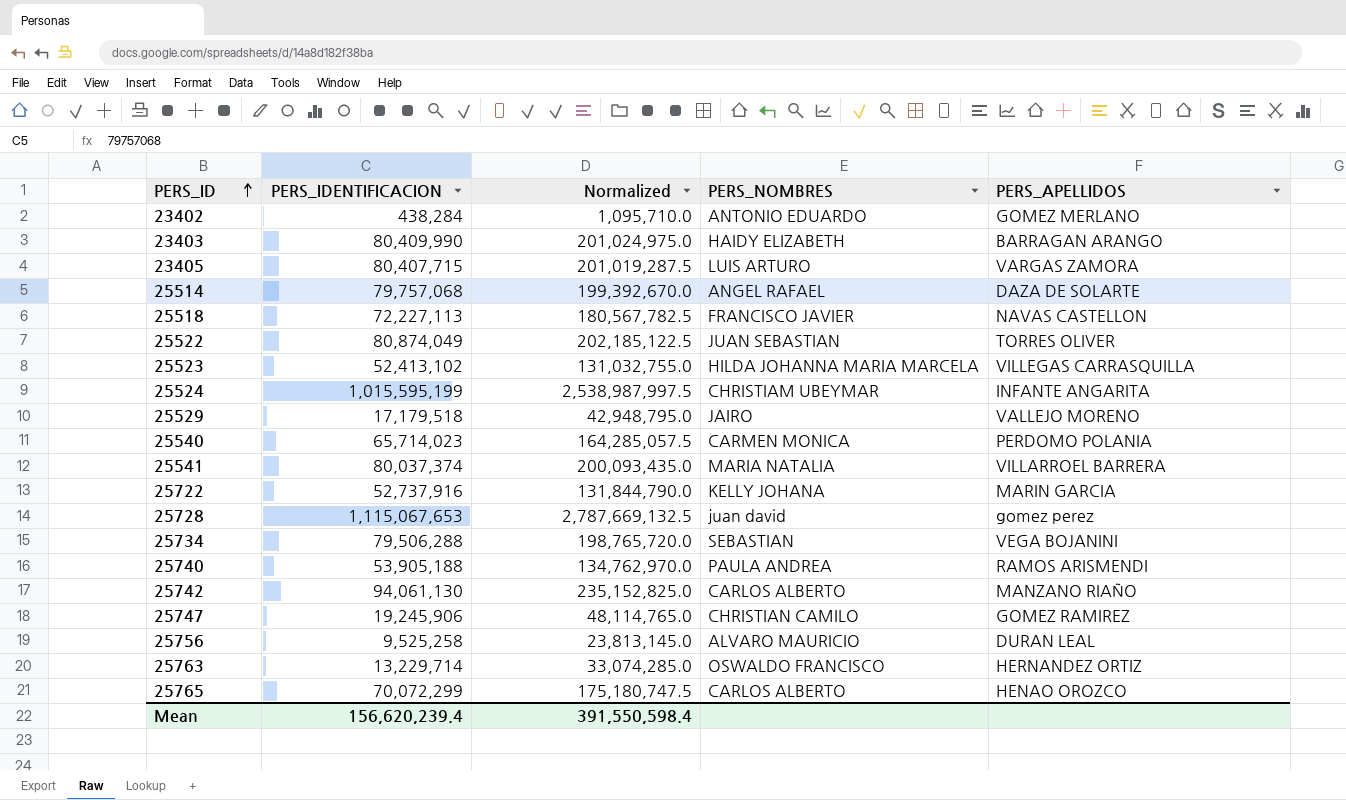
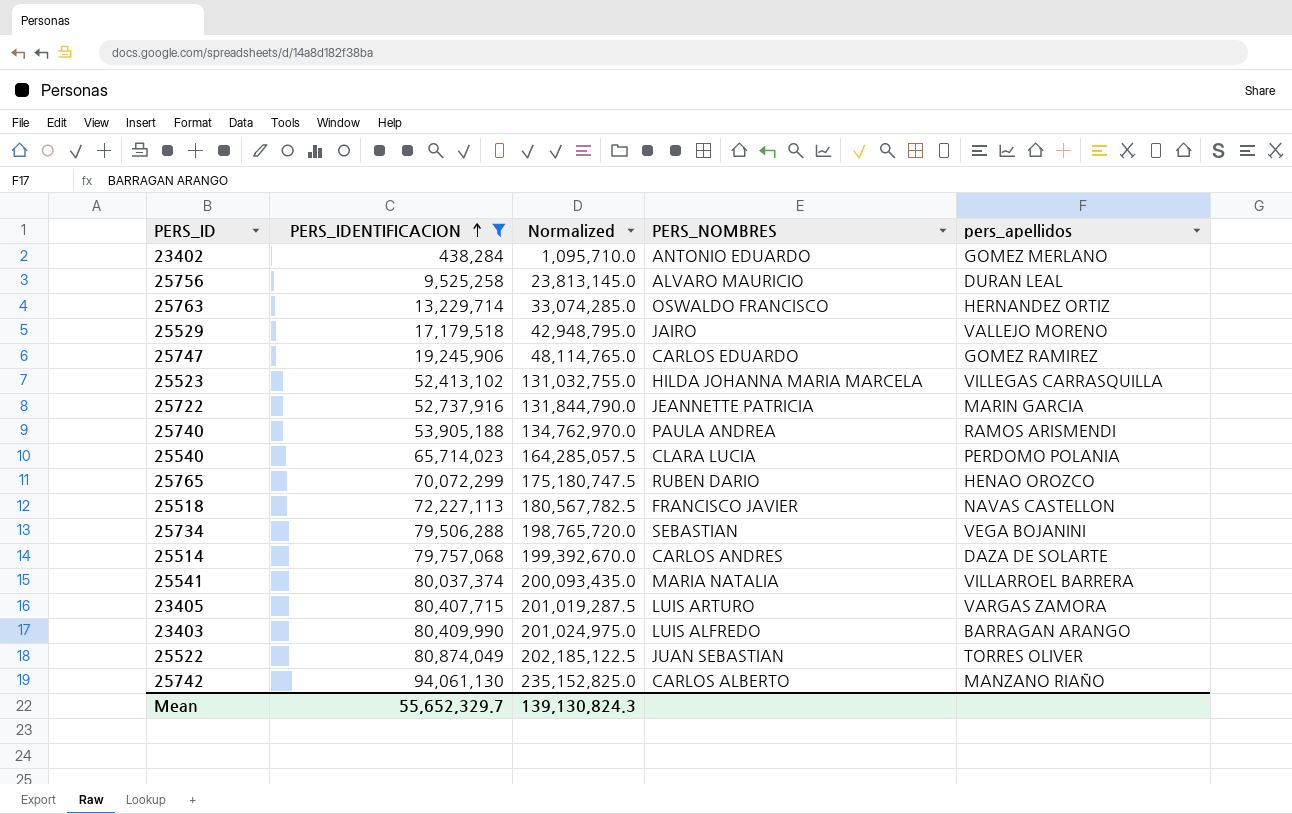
filter: none -> PERS_IDENTIFICACION <= 94,061,130
row order: PERS_ID ascending -> PERS_IDENTIFICACION ascending
column name: PERS_APELLIDOS -> pers_apellidos
25747 | PERS_NOMBRES: CHRISTIAN CAMILO -> CARLOS EDUARDO
25722 | PERS_NOMBRES: KELLY JOHANA -> JEANNETTE PATRICIA
25540 | PERS_NOMBRES: CARMEN MONICA -> CLARA LUCIA
25765 | PERS_NOMBRES: CARLOS ALBERTO -> RUBEN DARIO
25514 | PERS_NOMBRES: ANGEL RAFAEL -> CARLOS ANDRES
23403 | PERS_NOMBRES: HAIDY ELIZABETH -> LUIS ALFREDO
Mean | PERS_IDENTIFICACION: 156,620,239.4 -> 55,652,329.7
Mean | Normalized: 391,550,598.4 -> 139,130,824.3

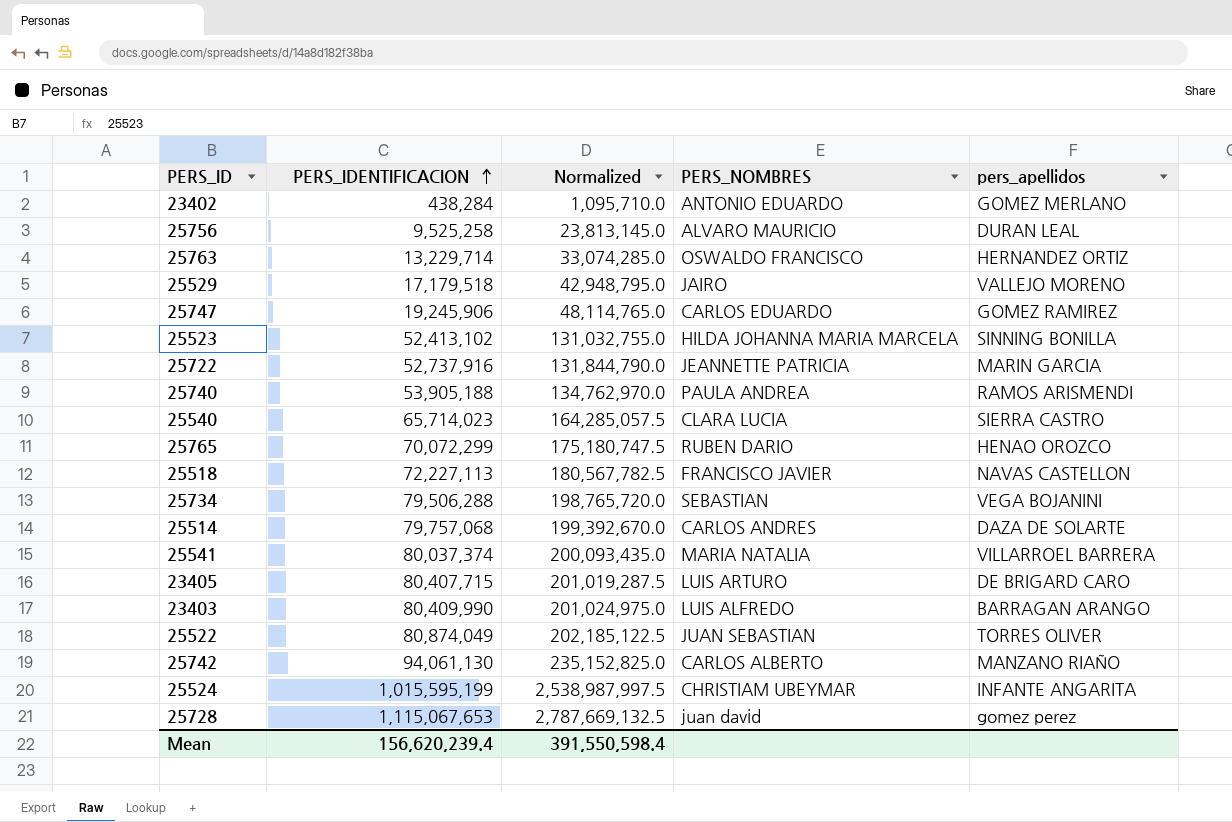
filter: PERS_IDENTIFICACION <= 94,061,130 -> none
25523 | pers_apellidos: VILLEGAS CARRASQUILLA -> SINNING BONILLA
25540 | pers_apellidos: PERDOMO POLANIA -> SIERRA CASTRO
23405 | pers_apellidos: VARGAS ZAMORA -> DE BRIGARD CARO
Mean | PERS_IDENTIFICACION: 55,652,329.7 -> 156,620,239.4
Mean | Normalized: 139,130,824.3 -> 391,550,598.4

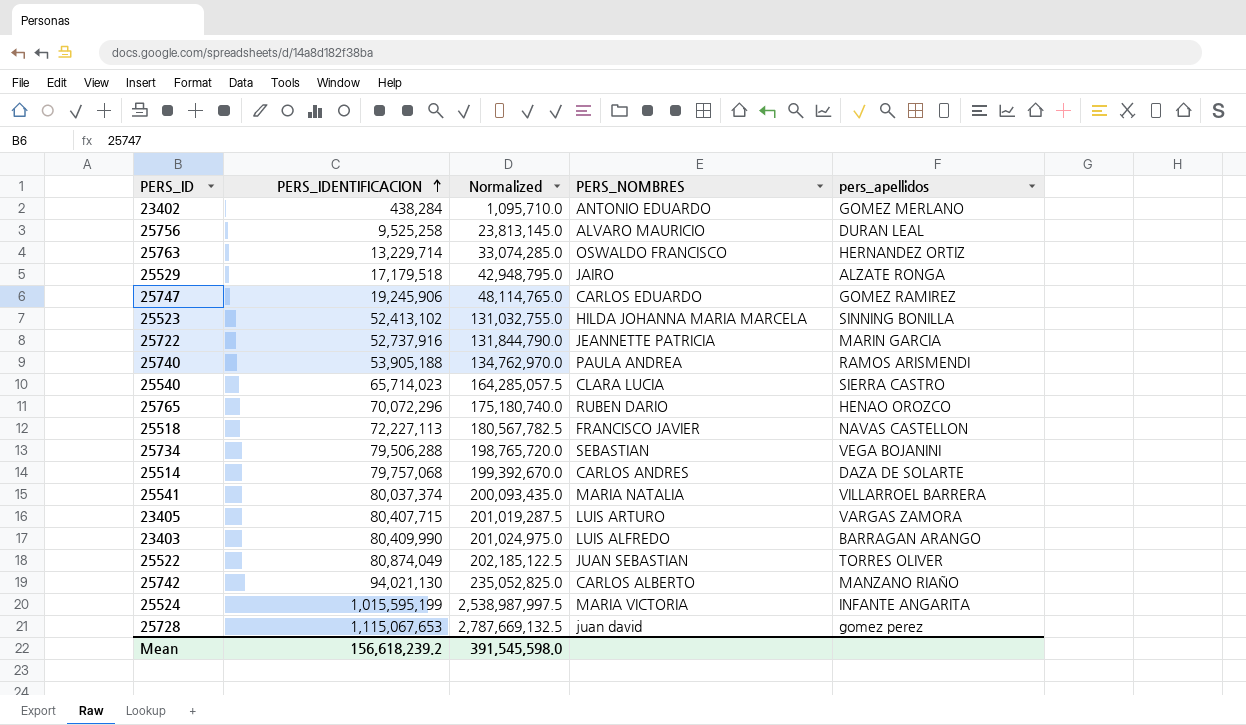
25529 | pers_apellidos: VALLEJO MORENO -> ALZATE RONGA
25765 | PERS_IDENTIFICACION: 70,072,299 -> 70,072,296
25765 | Normalized: 175,180,747.5 -> 175,180,740.0
23405 | pers_apellidos: DE BRIGARD CARO -> VARGAS ZAMORA
25742 | PERS_IDENTIFICACION: 94,061,130 -> 94,021,130
25742 | Normalized: 235,152,825.0 -> 235,052,825.0
25524 | PERS_NOMBRES: CHRISTIAM UBEYMAR -> MARIA VICTORIA
Mean | PERS_IDENTIFICACION: 156,620,239.4 -> 156,618,239.2
Mean | Normalized: 391,550,598.4 -> 391,545,598.0

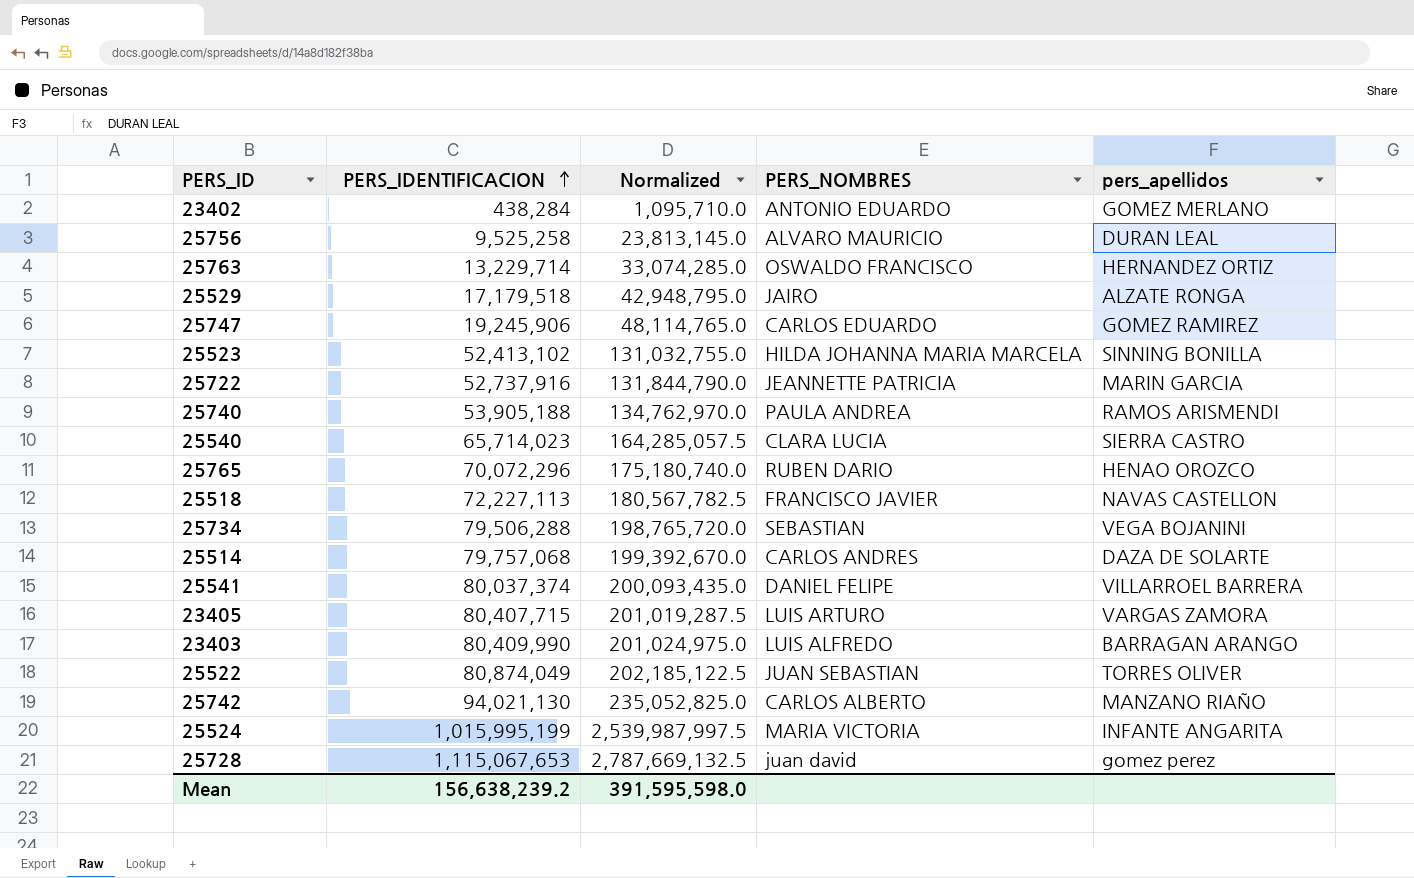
25541 | PERS_NOMBRES: MARIA NATALIA -> DANIEL FELIPE
25524 | PERS_IDENTIFICACION: 1,015,595,199 -> 1,015,995,199
25524 | Normalized: 2,538,987,997.5 -> 2,539,987,997.5
Mean | PERS_IDENTIFICACION: 156,618,239.2 -> 156,638,239.2
Mean | Normalized: 391,545,598.0 -> 391,595,598.0

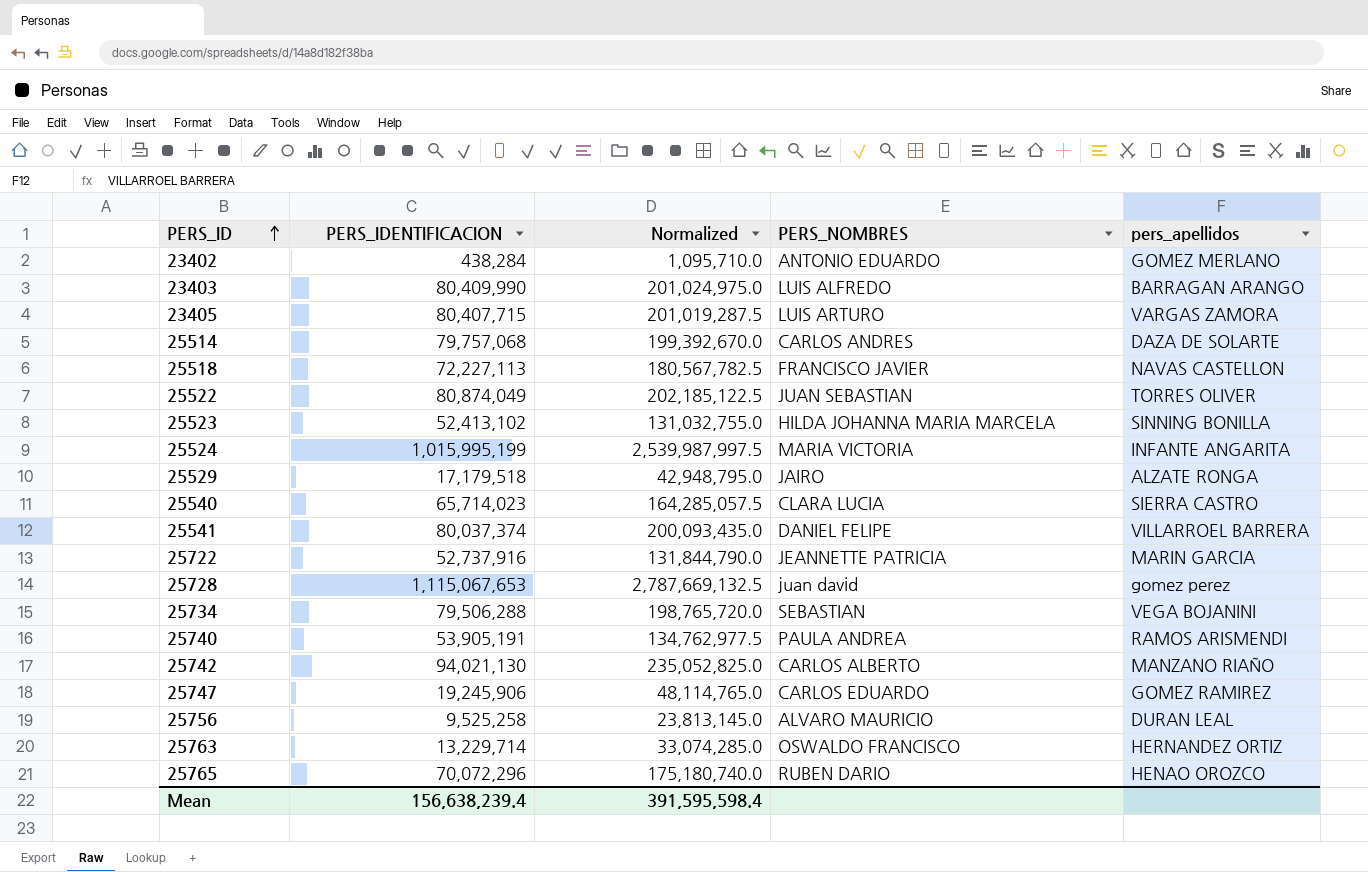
row order: PERS_IDENTIFICACION ascending -> PERS_ID ascending
25740 | PERS_IDENTIFICACION: 53,905,188 -> 53,905,191
25740 | Normalized: 134,762,970.0 -> 134,762,977.5
Mean | PERS_IDENTIFICACION: 156,638,239.2 -> 156,638,239.4
Mean | Normalized: 391,595,598.0 -> 391,595,598.4

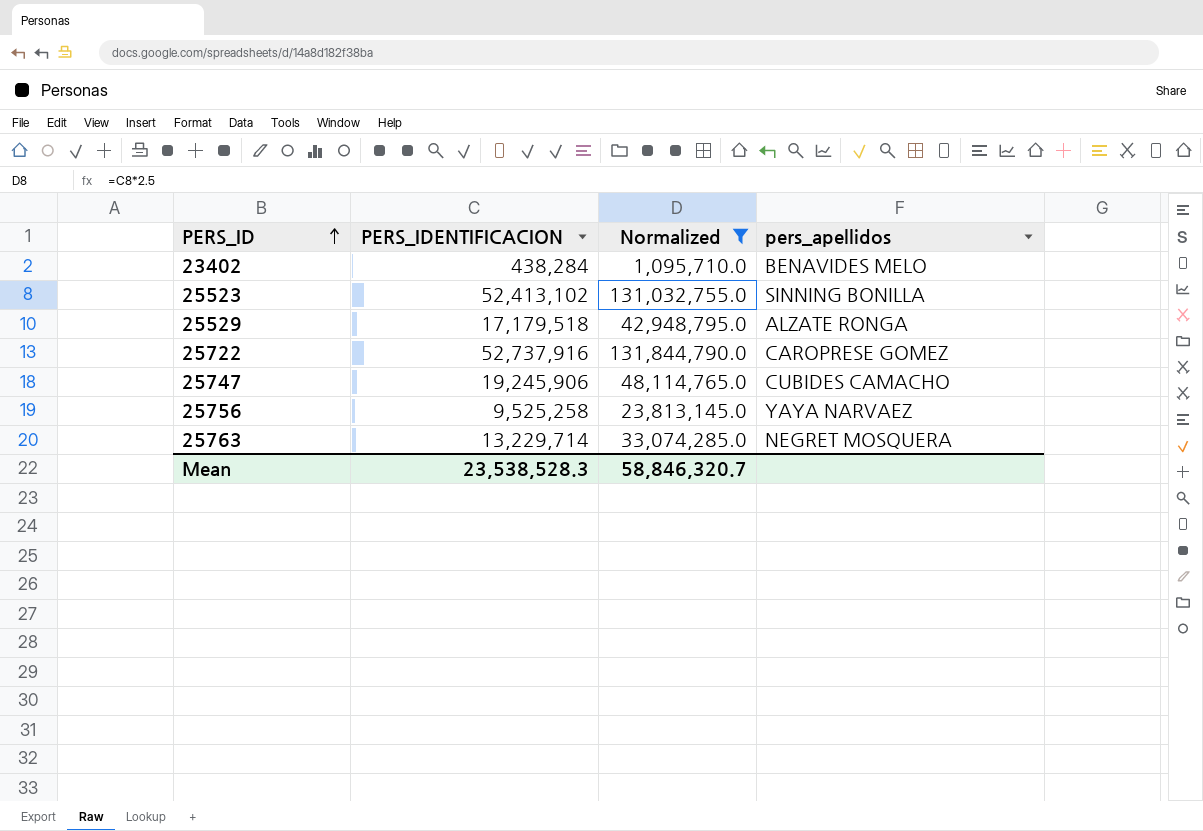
filter: none -> Normalized <= 131,844,790.0
column PERS_NOMBRES | position: 4 -> none
23402 | pers_apellidos: GOMEZ MERLANO -> BENAVIDES MELO
25722 | pers_apellidos: MARIN GARCIA -> CAROPRESE GOMEZ
25747 | pers_apellidos: GOMEZ RAMIREZ -> CUBIDES CAMACHO
25756 | pers_apellidos: DURAN LEAL -> YAYA NARVAEZ
25763 | pers_apellidos: HERNANDEZ ORTIZ -> NEGRET MOSQUERA
Mean | PERS_IDENTIFICACION: 156,638,239.4 -> 23,538,528.3
Mean | Normalized: 391,595,598.4 -> 58,846,320.7

